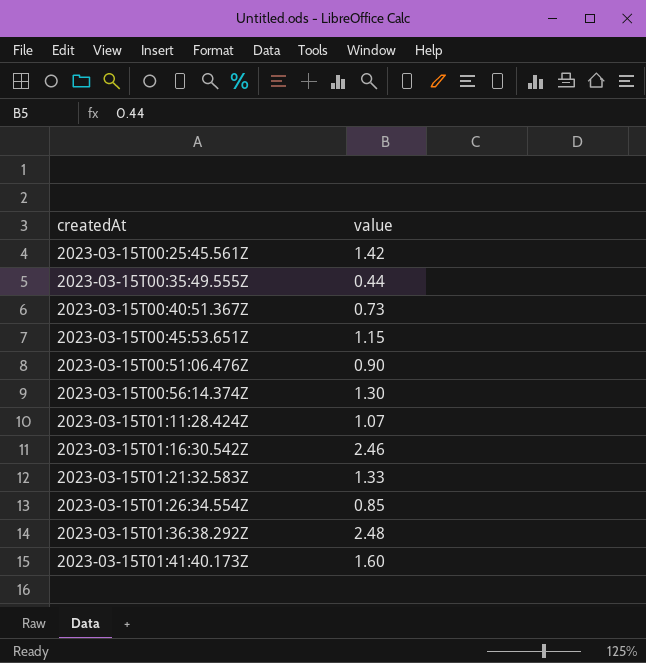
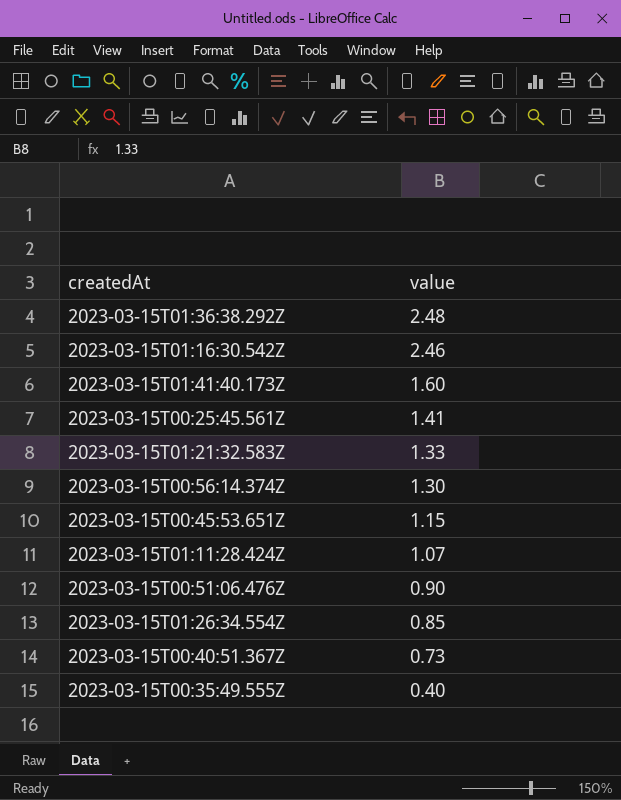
row order: createdAt ascending -> value descending
2023-03-15T00:25:45.561Z | value: 1.42 -> 1.41
2023-03-15T00:35:49.555Z | value: 0.44 -> 0.40

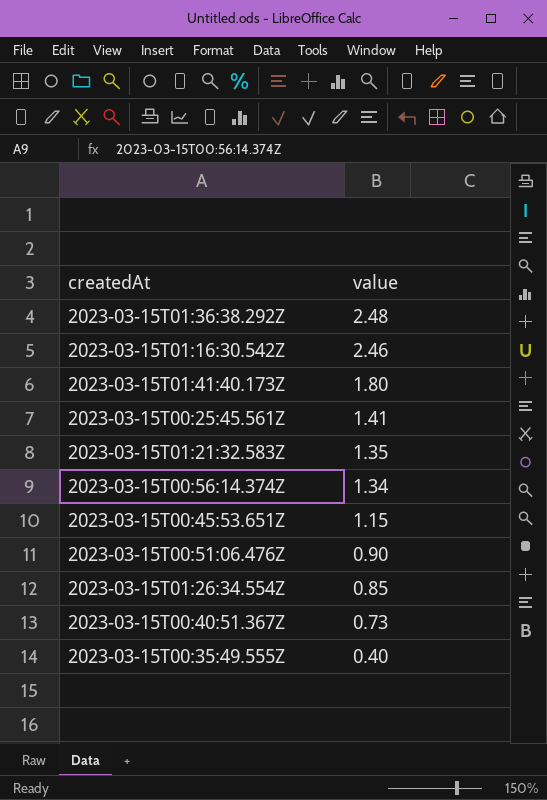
row 2023-03-15T01:11:28.424Z: 1.07 -> none
2023-03-15T01:41:40.173Z | value: 1.60 -> 1.80
2023-03-15T01:21:32.583Z | value: 1.33 -> 1.35
2023-03-15T00:56:14.374Z | value: 1.30 -> 1.34

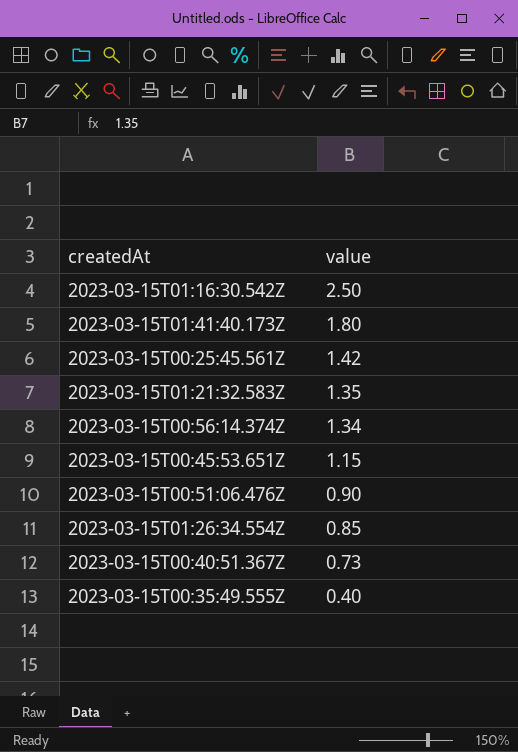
row 2023-03-15T01:36:38.292Z: 2.48 -> none
2023-03-15T01:16:30.542Z | value: 2.46 -> 2.50
2023-03-15T00:25:45.561Z | value: 1.41 -> 1.42

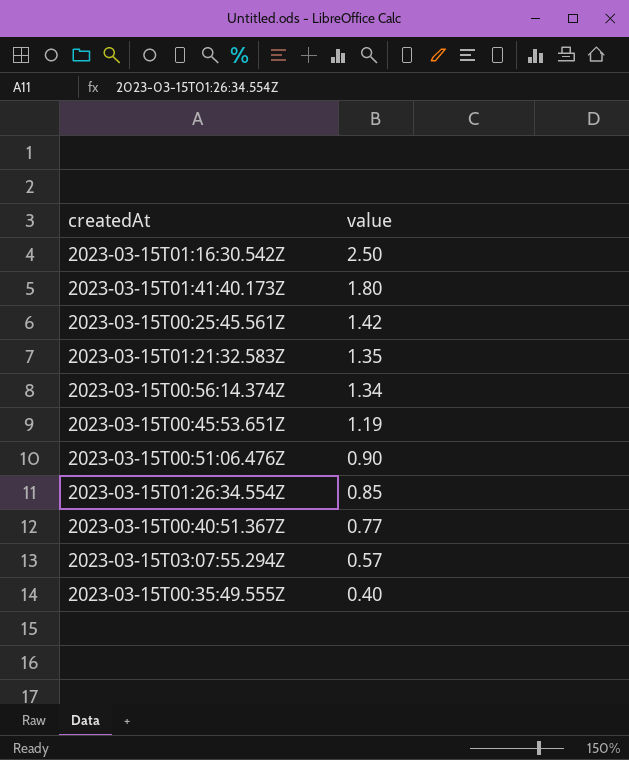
2023-03-15T00:45:53.651Z | value: 1.15 -> 1.19
2023-03-15T00:40:51.367Z | value: 0.73 -> 0.77
row 2023-03-15T03:07:55.294Z: none -> 0.57

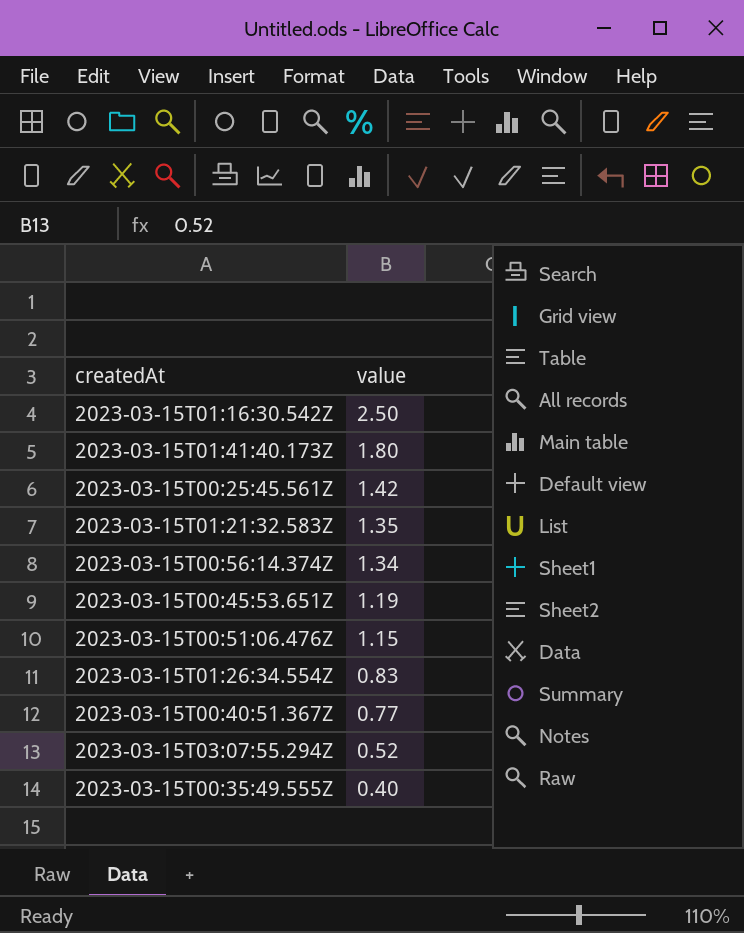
2023-03-15T00:51:06.476Z | value: 0.90 -> 1.15
2023-03-15T01:26:34.554Z | value: 0.85 -> 0.83
2023-03-15T03:07:55.294Z | value: 0.57 -> 0.52

